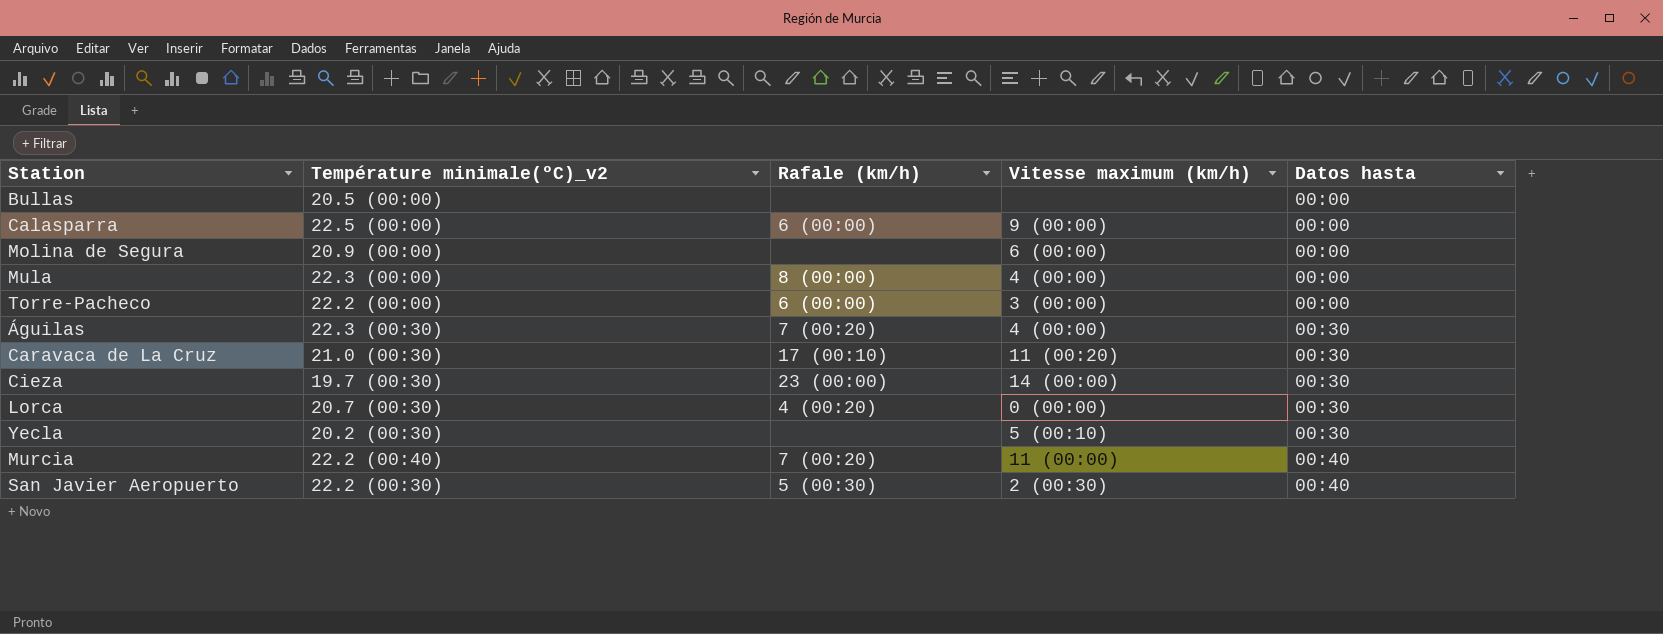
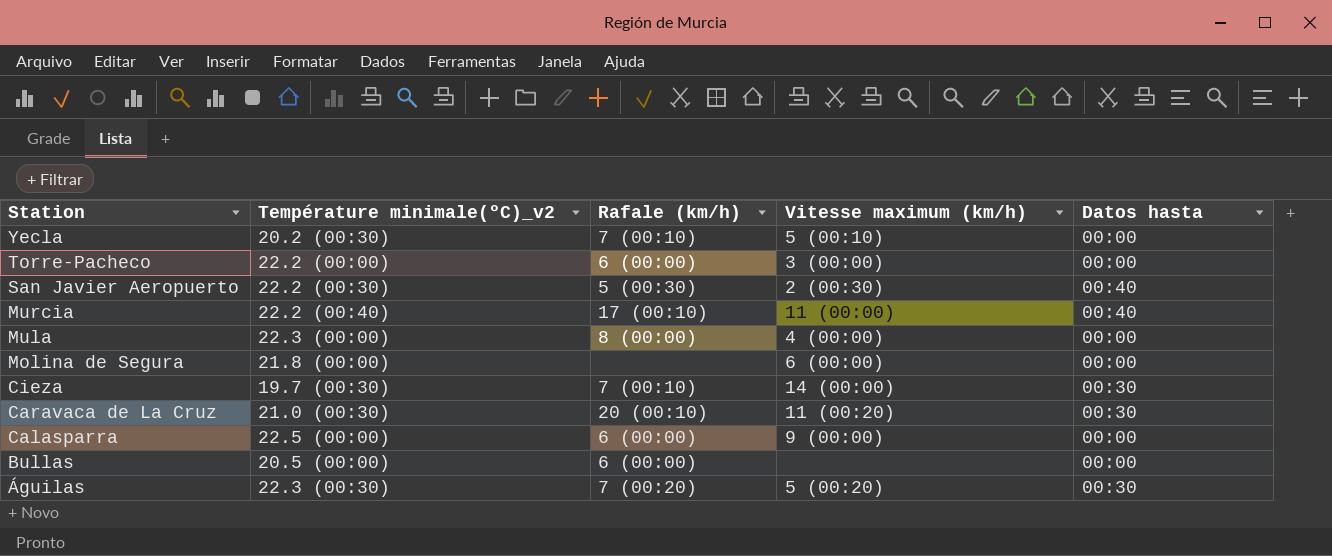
row order: Datos hasta ascending -> Station descending
row Lorca: 20.7 (00:30) | 4 (00:20) | 0 (00:00) | 00:30 -> none
Yecla | Rafale (km/h): none -> 7 (00:10)
Yecla | Datos hasta: 00:30 -> 00:00
Murcia | Rafale (km/h): 7 (00:20) -> 17 (00:10)
Molina de Segura | Température minimale(ºC)_v2: 20.9 (00:00) -> 21.8 (00:00)
Cieza | Rafale (km/h): 23 (00:00) -> 7 (00:10)
Caravaca de La Cruz | Rafale (km/h): 17 (00:10) -> 20 (00:10)
Bullas | Rafale (km/h): none -> 6 (00:00)
Águilas | Vitesse maximum (km/h): 4 (00:00) -> 5 (00:20)

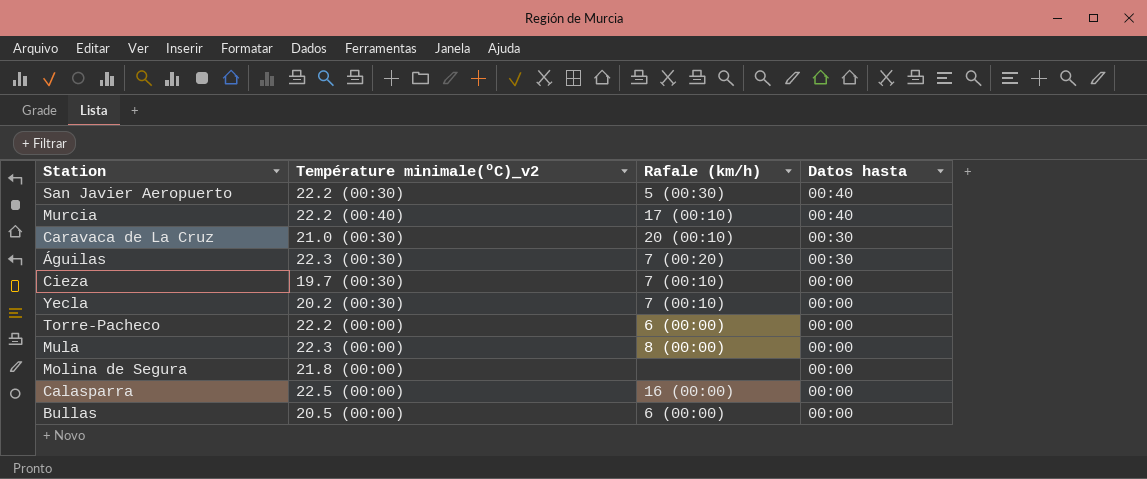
row order: Station descending -> Datos hasta descending
column Vitesse maximum (km/h) | position: 4 -> none
Cieza | Datos hasta: 00:30 -> 00:00
Calasparra | Rafale (km/h): 6 (00:00) -> 16 (00:00)

